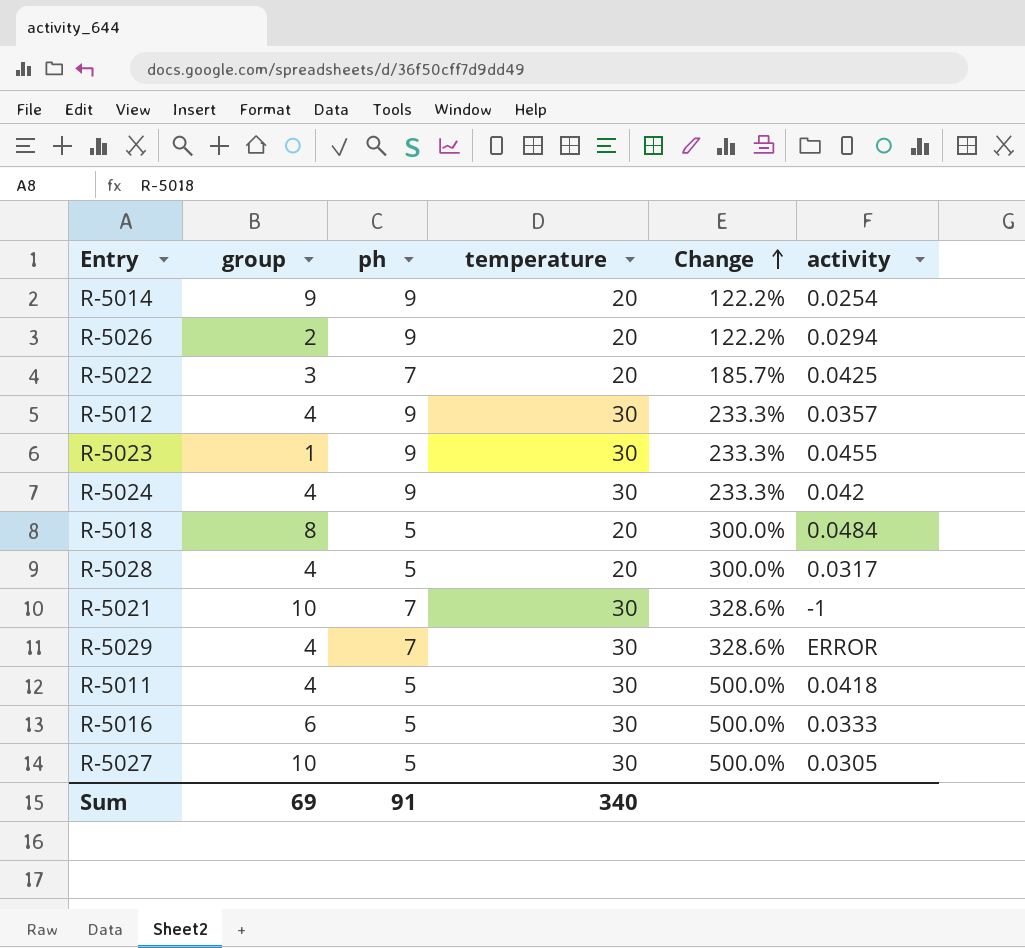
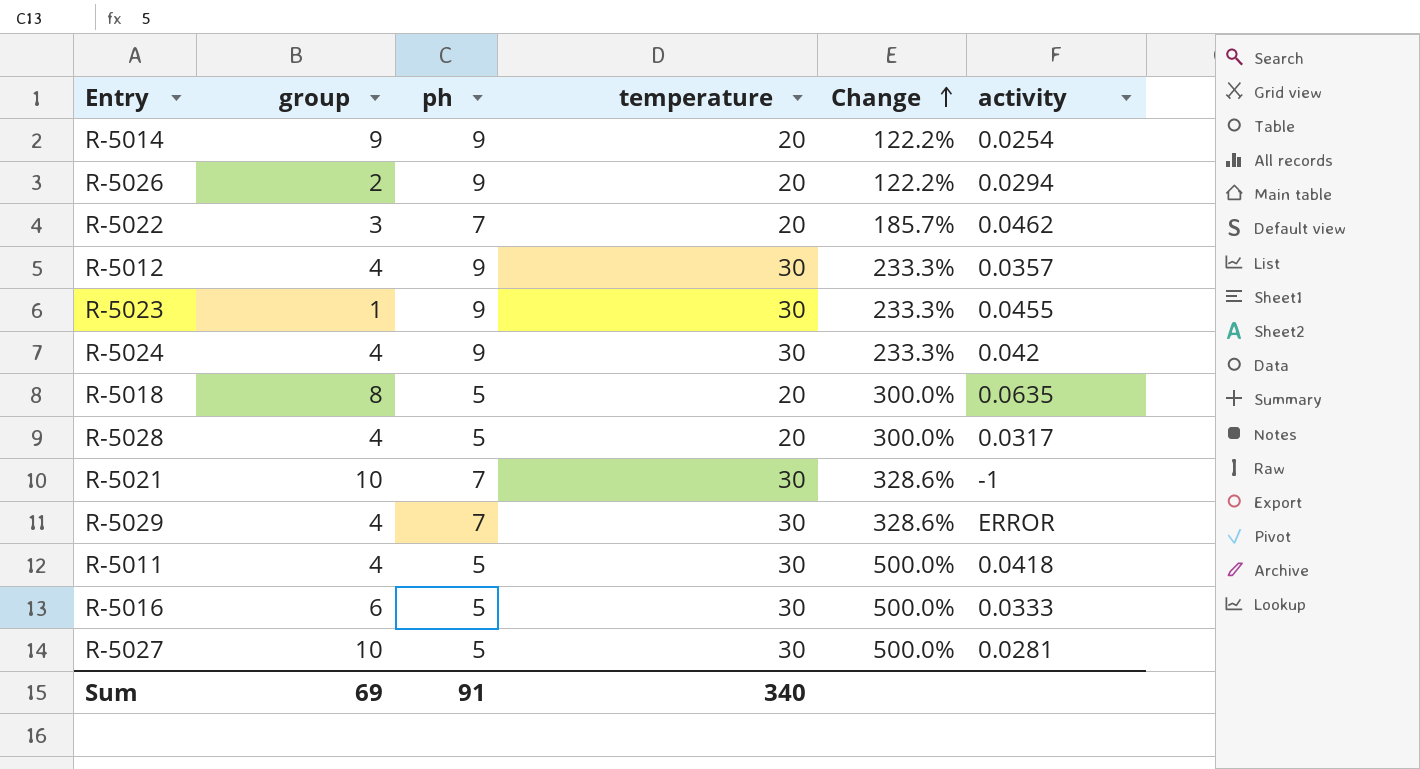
R-5022 | activity: 0.0425 -> 0.0462
R-5018 | activity: 0.0484 -> 0.0635
R-5027 | activity: 0.0305 -> 0.0281

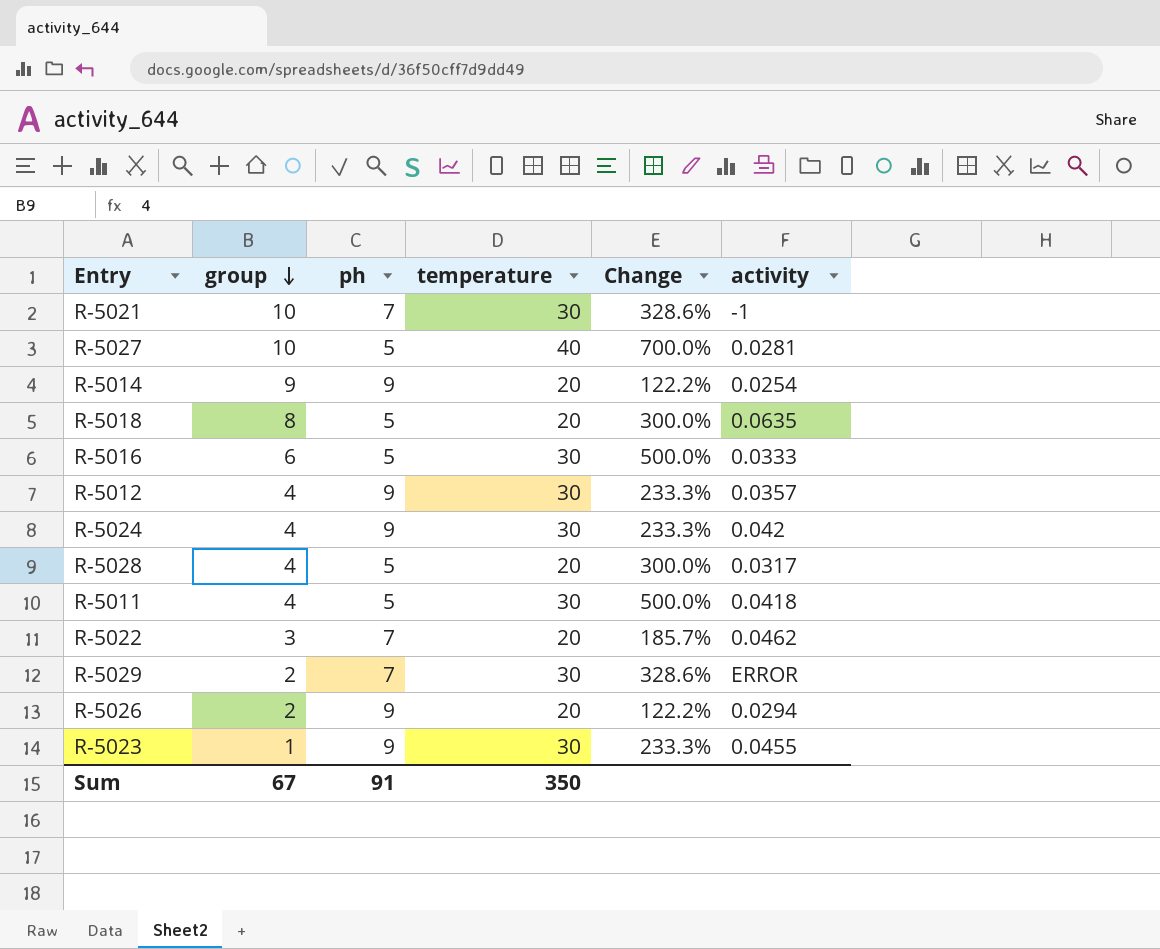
row order: Change ascending -> group descending
R-5027 | temperature: 30 -> 40
R-5027 | Change: 500.0% -> 700.0%
R-5029 | group: 4 -> 2
Sum | group: 69 -> 67
Sum | temperature: 340 -> 350

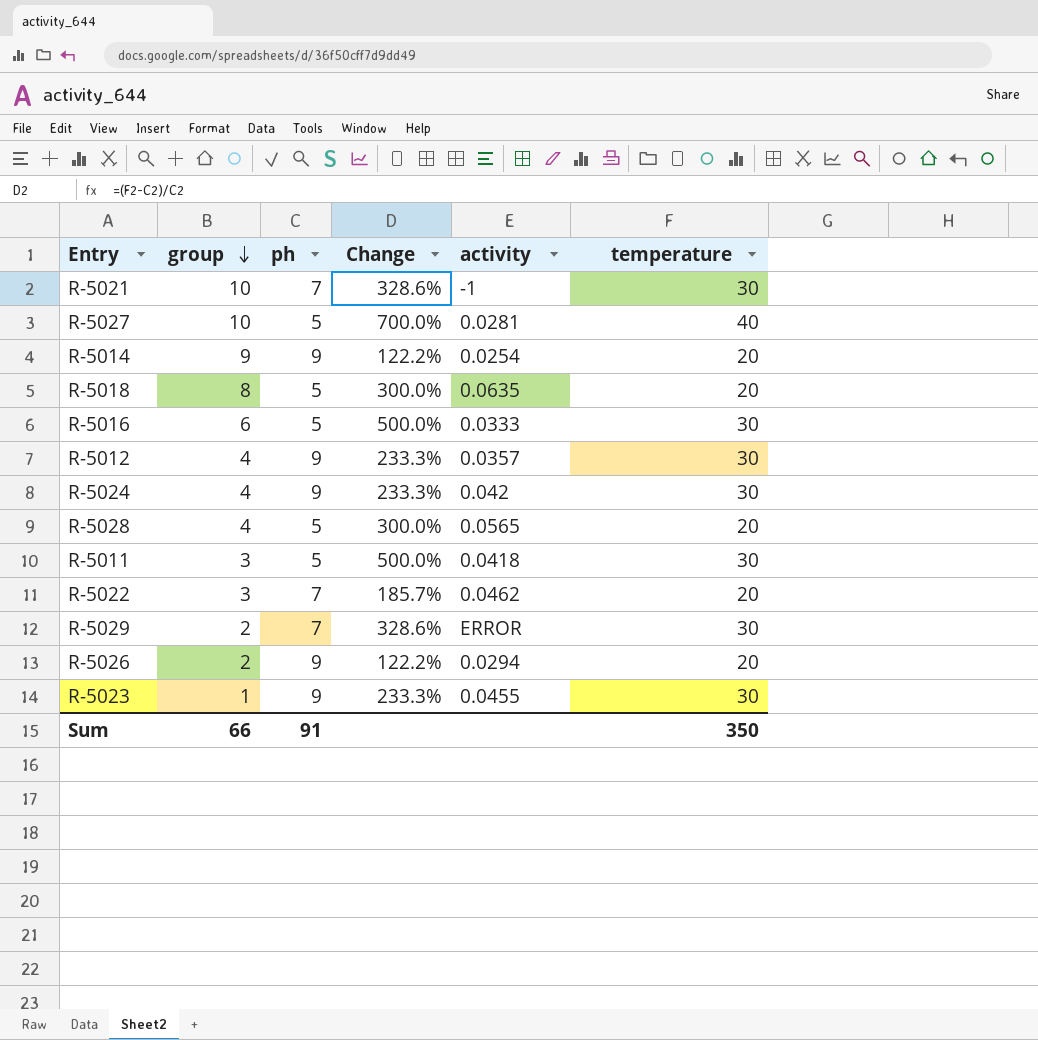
column temperature | position: 4 -> 6
R-5028 | activity: 0.0317 -> 0.0565
R-5011 | group: 4 -> 3
Sum | group: 67 -> 66

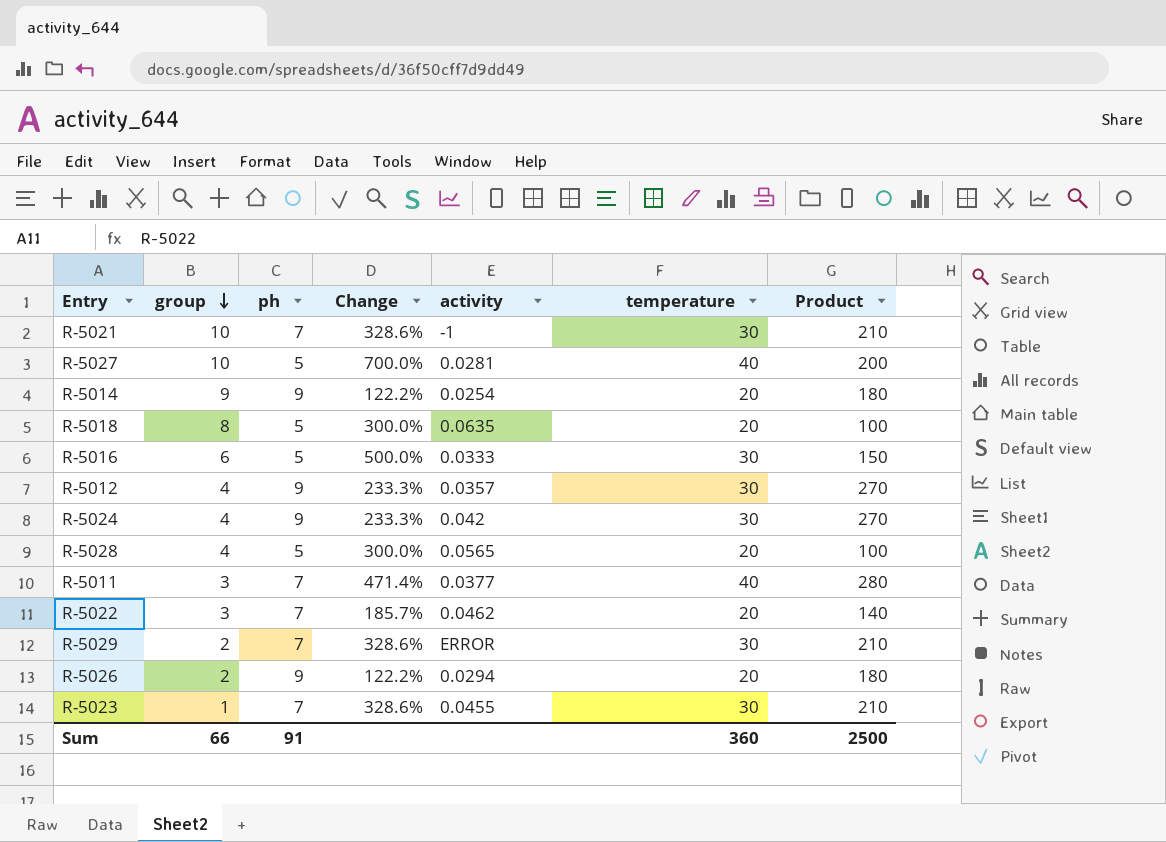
column Product | formula: none -> [ph] * [temperature]
R-5011 | ph: 5 -> 7
R-5011 | Change: 500.0% -> 471.4%
R-5011 | activity: 0.0418 -> 0.0377
R-5011 | temperature: 30 -> 40
R-5023 | ph: 9 -> 7
R-5023 | Change: 233.3% -> 328.6%
Sum | temperature: 350 -> 360

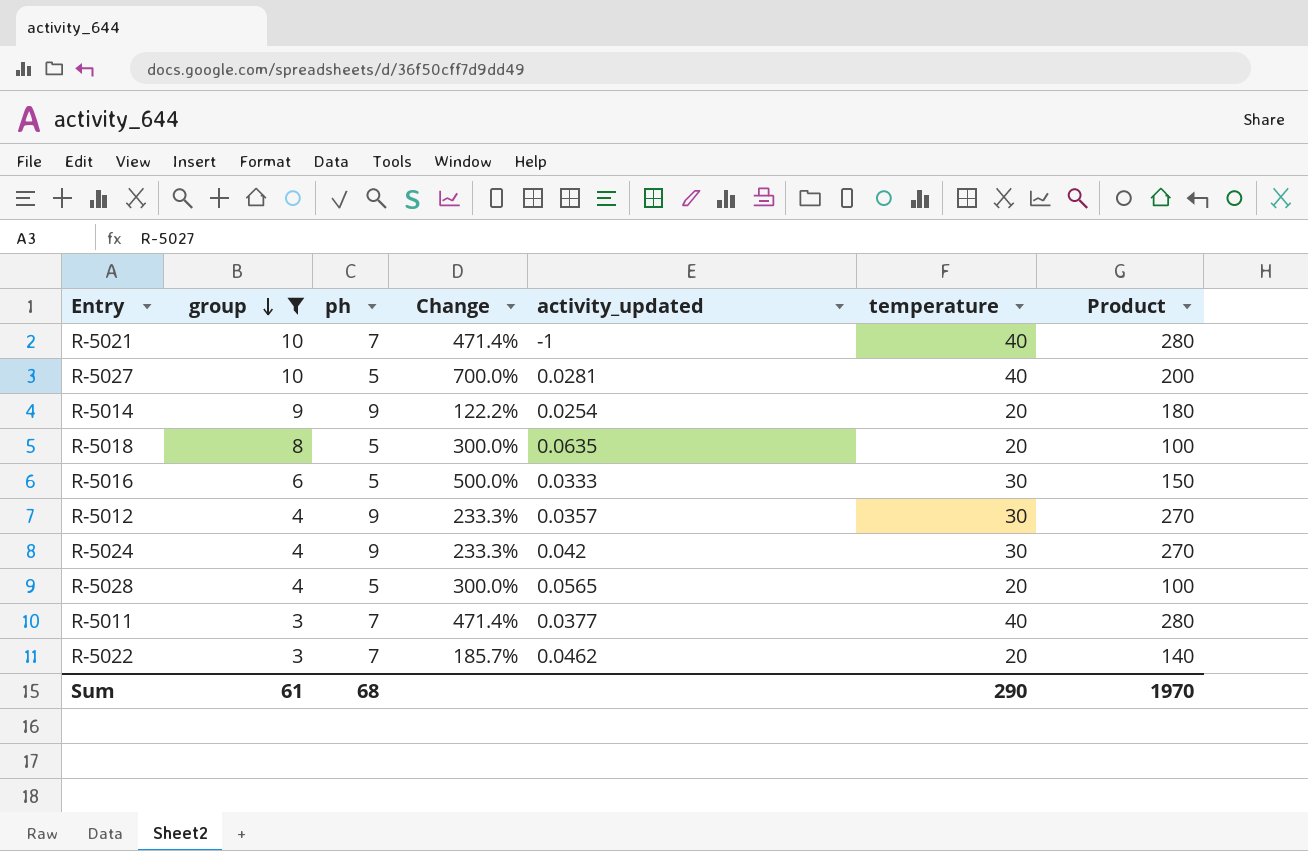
filter: none -> group >= 3
column name: activity -> activity_updated
R-5021 | Change: 328.6% -> 471.4%
R-5021 | temperature: 30 -> 40
R-5021 | Product: 210 -> 280
Sum | group: 66 -> 61
Sum | ph: 91 -> 68
Sum | temperature: 360 -> 290
Sum | Product: 2500 -> 1970

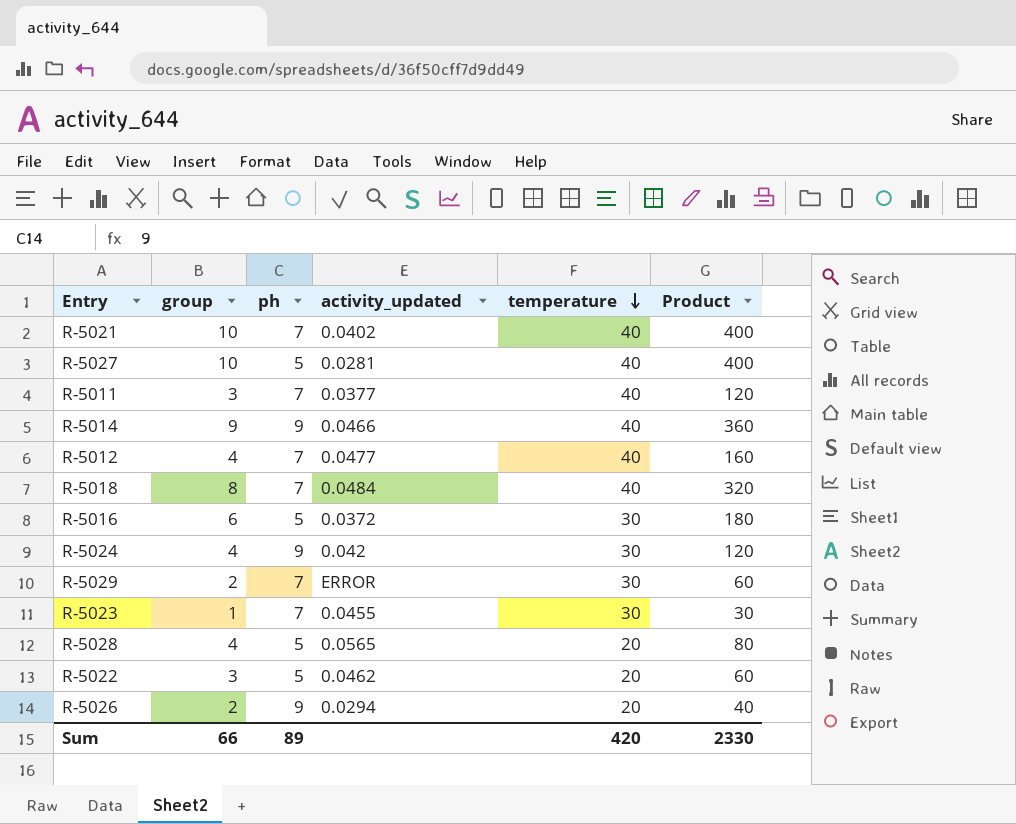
filter: group >= 3 -> none
row order: group descending -> temperature descending
column Change | formula: ([temperature] - [ph]) / [ph] -> none
column Product | formula: [ph] * [temperature] -> [group] * [temperature]
R-5021 | activity_updated: -1 -> 0.0402
R-5014 | activity_updated: 0.0254 -> 0.0466
R-5014 | temperature: 20 -> 40
R-5012 | ph: 9 -> 7
R-5012 | activity_updated: 0.0357 -> 0.0477
R-5012 | temperature: 30 -> 40
R-5018 | ph: 5 -> 7
R-5018 | activity_updated: 0.0635 -> 0.0484
R-5018 | temperature: 20 -> 40
R-5016 | activity_updated: 0.0333 -> 0.0372
R-5022 | ph: 7 -> 5
Sum | group: 61 -> 66
Sum | ph: 68 -> 89
Sum | temperature: 290 -> 420
Sum | Product: 1970 -> 2330

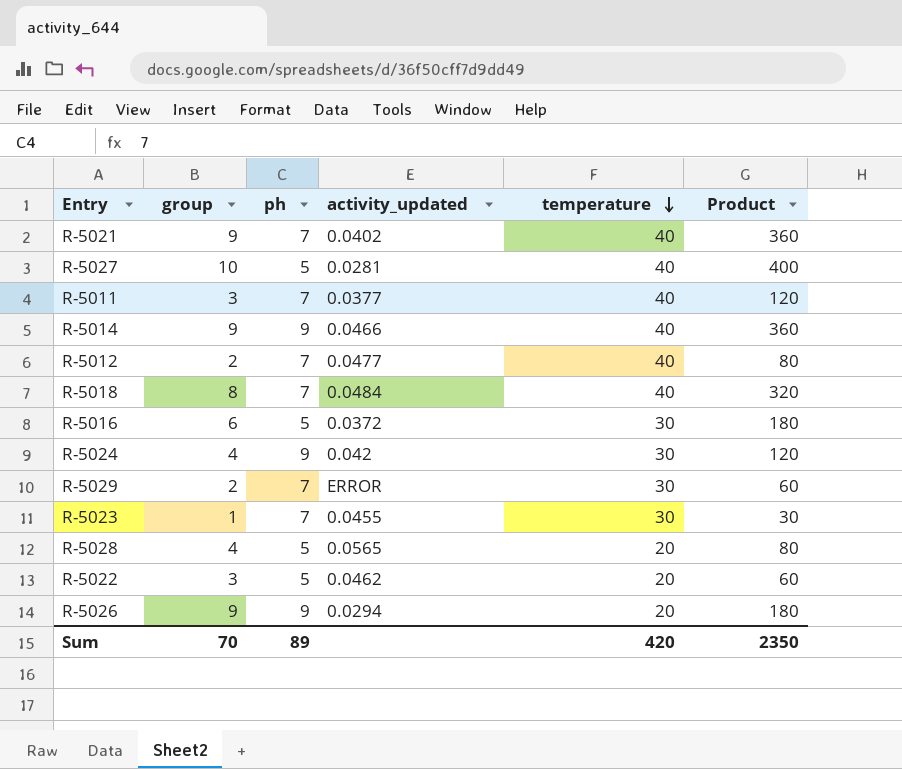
R-5021 | group: 10 -> 9
R-5021 | Product: 400 -> 360
R-5012 | group: 4 -> 2
R-5012 | Product: 160 -> 80
R-5026 | group: 2 -> 9
R-5026 | Product: 40 -> 180
Sum | group: 66 -> 70
Sum | Product: 2330 -> 2350

